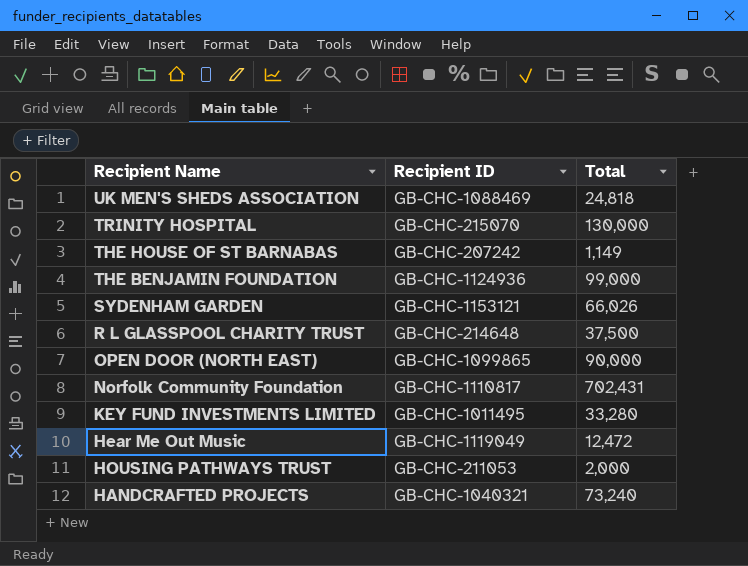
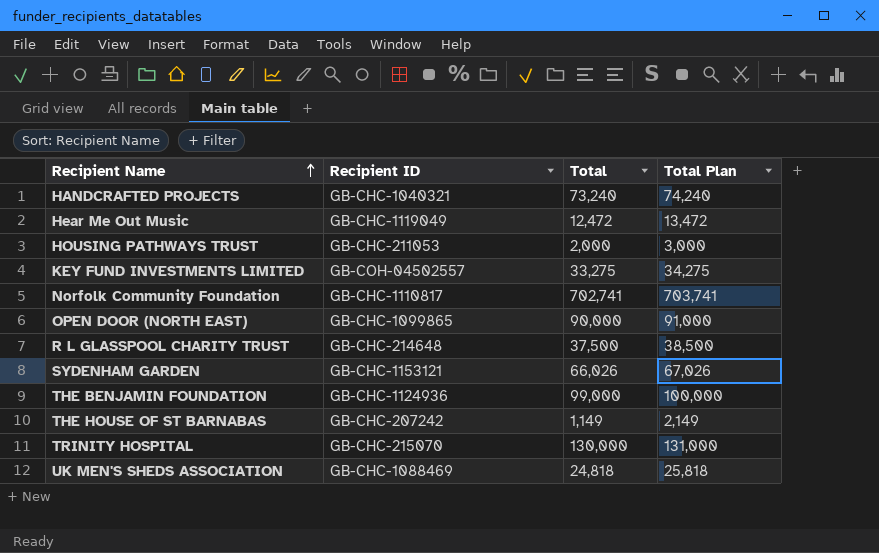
row order: none -> Recipient Name ascending
column Total Plan | formula: none -> [Total] + 1000
KEY FUND INVESTMENTS LIMITED | Recipient ID: GB-CHC-1011495 -> GB-COH-04502557
KEY FUND INVESTMENTS LIMITED | Total: 33,280 -> 33,275
Norfolk Community Foundation | Total: 702,431 -> 702,741

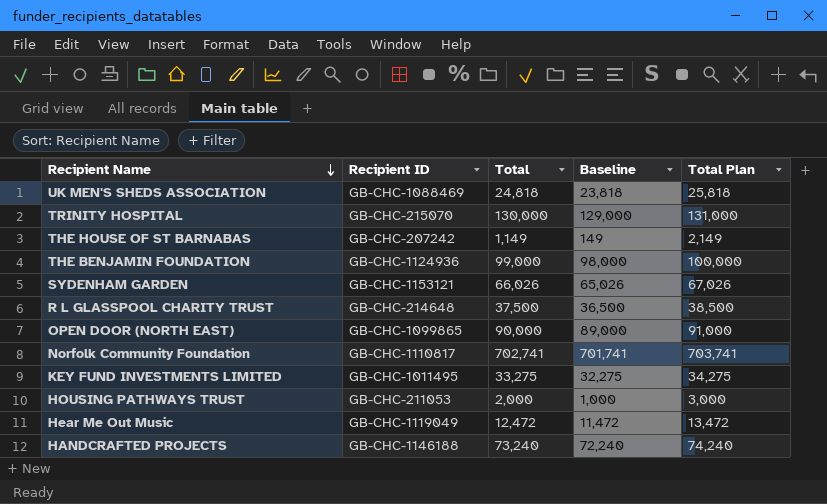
row order: Recipient Name ascending -> Recipient Name descending
column Baseline | formula: none -> [Total] - 1000
KEY FUND INVESTMENTS LIMITED | Recipient ID: GB-COH-04502557 -> GB-CHC-1011495
HANDCRAFTED PROJECTS | Recipient ID: GB-CHC-1040321 -> GB-CHC-1146188

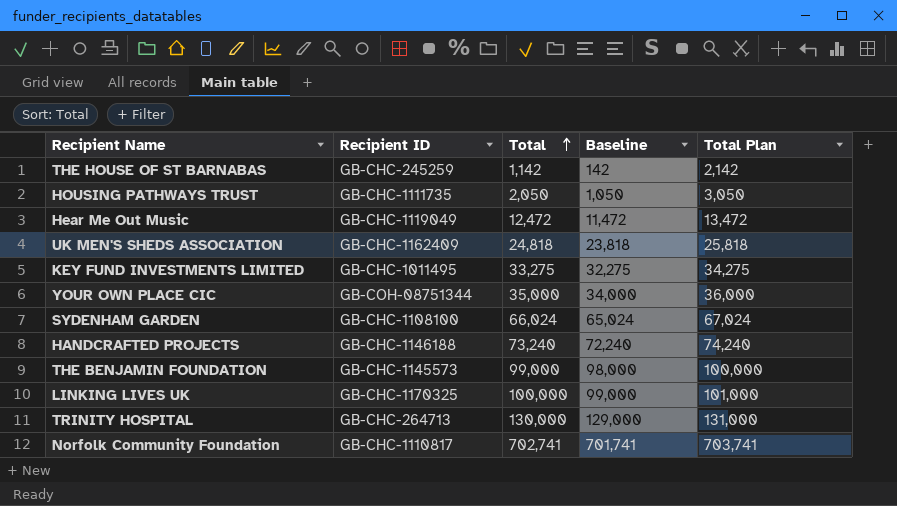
row order: Recipient Name descending -> Total ascending
row R L GLASSPOOL CHARITY TRUST: GB-CHC-214648 | 37,500 | 36,500 | 38,500 -> none
row OPEN DOOR (NORTH EAST): GB-CHC-1099865 | 90,000 | 89,000 | 91,000 -> none
THE HOUSE OF ST BARNABAS | Recipient ID: GB-CHC-207242 -> GB-CHC-245259
THE HOUSE OF ST BARNABAS | Total: 1,149 -> 1,142
THE HOUSE OF ST BARNABAS | Baseline: 149 -> 142
THE HOUSE OF ST BARNABAS | Total Plan: 2,149 -> 2,142
HOUSING PATHWAYS TRUST | Recipient ID: GB-CHC-211053 -> GB-CHC-1111735
HOUSING PATHWAYS TRUST | Total: 2,000 -> 2,050
HOUSING PATHWAYS TRUST | Baseline: 1,000 -> 1,050
HOUSING PATHWAYS TRUST | Total Plan: 3,000 -> 3,050
UK MEN'S SHEDS ASSOCIATION | Recipient ID: GB-CHC-1088469 -> GB-CHC-1162409
row YOUR OWN PLACE CIC: none -> GB-COH-08751344 | 35,000 | 34,000 | 36,000
SYDENHAM GARDEN | Recipient ID: GB-CHC-1153121 -> GB-CHC-1108100
SYDENHAM GARDEN | Total: 66,026 -> 66,024
SYDENHAM GARDEN | Baseline: 65,026 -> 65,024
SYDENHAM GARDEN | Total Plan: 67,026 -> 67,024
THE BENJAMIN FOUNDATION | Recipient ID: GB-CHC-1124936 -> GB-CHC-1145573
row LINKING LIVES UK: none -> GB-CHC-1170325 | 100,000 | 99,000 | 101,000
TRINITY HOSPITAL | Recipient ID: GB-CHC-215070 -> GB-CHC-264713

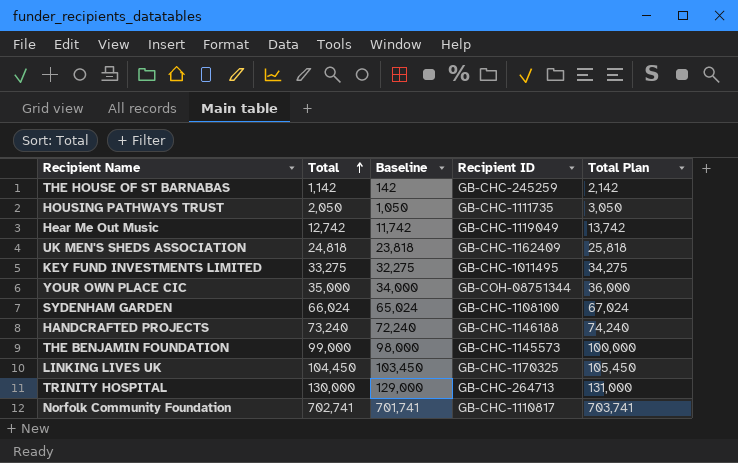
column Recipient ID | position: 2 -> 4
Hear Me Out Music | Total: 12,472 -> 12,742
Hear Me Out Music | Baseline: 11,472 -> 11,742
Hear Me Out Music | Total Plan: 13,472 -> 13,742
LINKING LIVES UK | Total: 100,000 -> 104,450
LINKING LIVES UK | Baseline: 99,000 -> 103,450
LINKING LIVES UK | Total Plan: 101,000 -> 105,450

